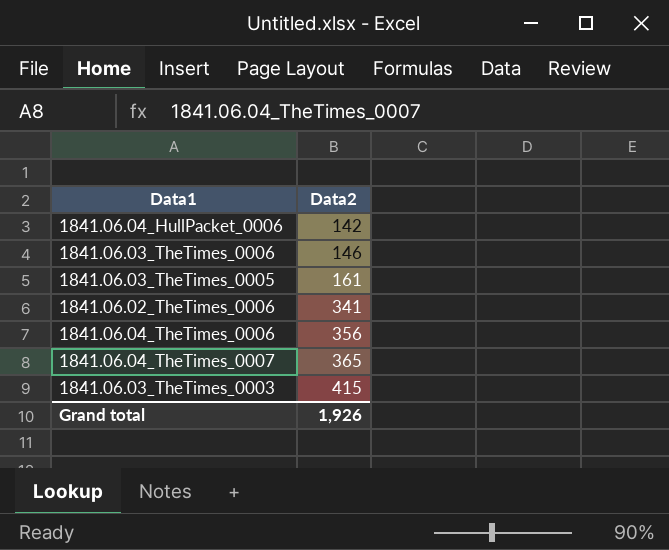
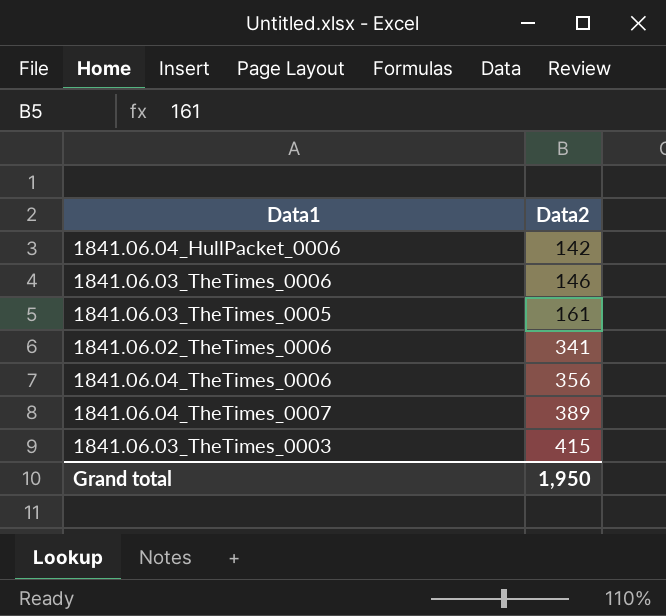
1841.06.04_TheTimes_0007 | Data2: 365 -> 389
Grand total | Data2: 1,926 -> 1,950

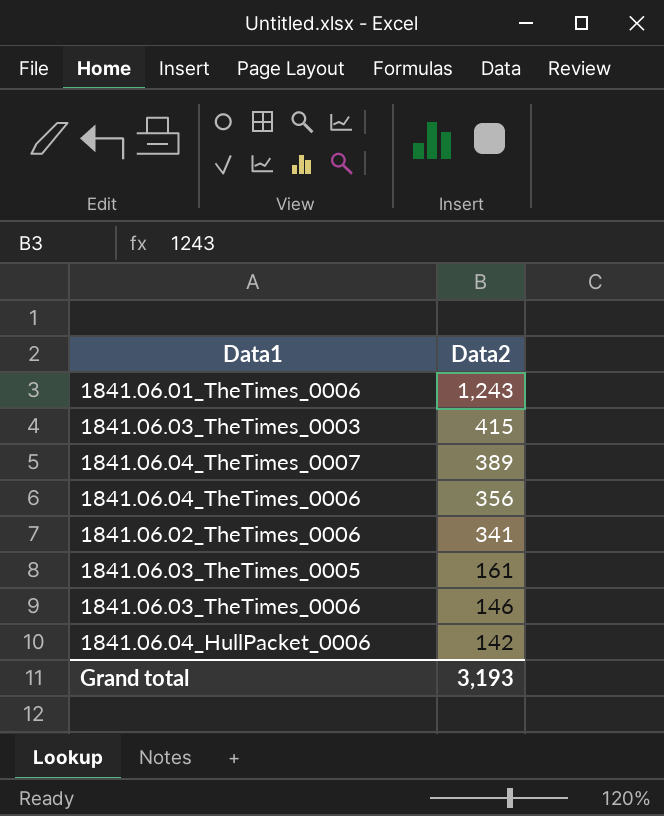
row order: Data2 ascending -> Data2 descending
row 1841.06.01_TheTimes_0006: none -> 1,243
Grand total | Data2: 1,950 -> 3,193

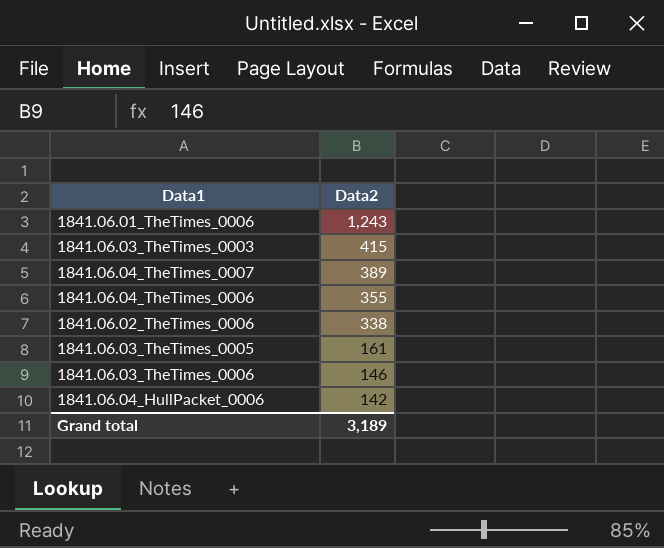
1841.06.04_TheTimes_0006 | Data2: 356 -> 355
1841.06.02_TheTimes_0006 | Data2: 341 -> 338
Grand total | Data2: 3,193 -> 3,189

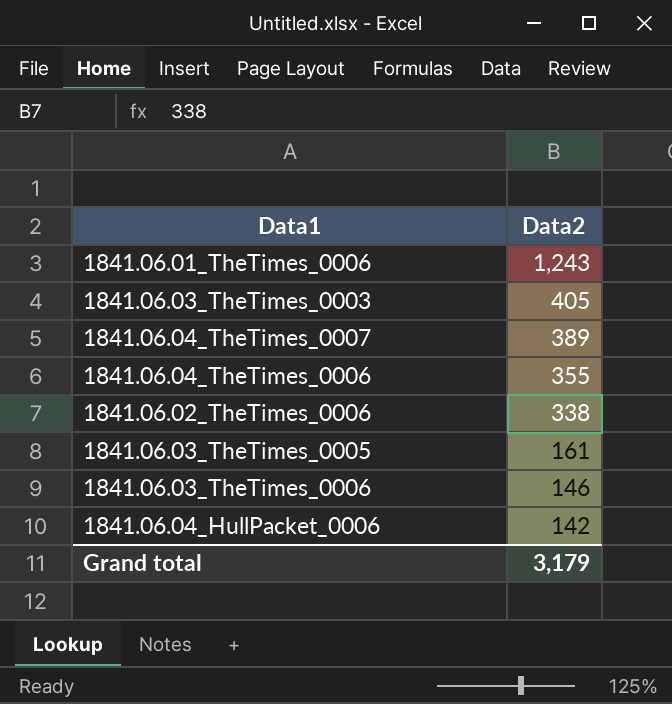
1841.06.03_TheTimes_0003 | Data2: 415 -> 405
Grand total | Data2: 3,189 -> 3,179

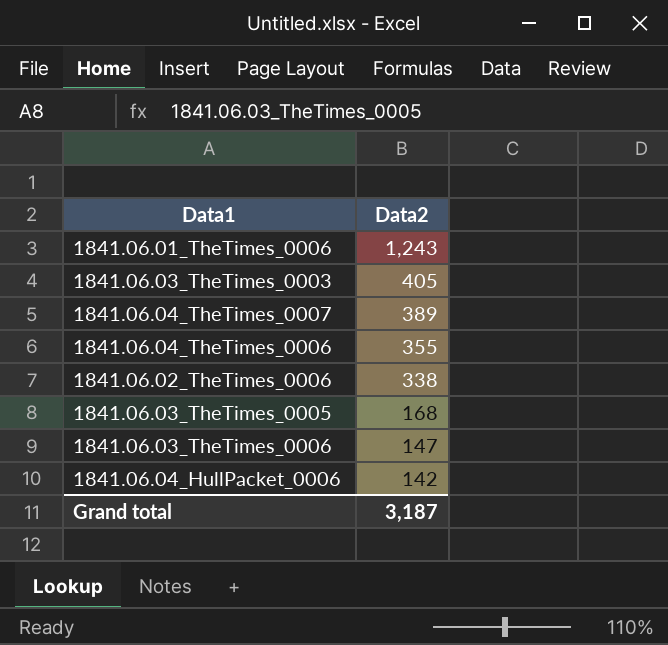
1841.06.03_TheTimes_0005 | Data2: 161 -> 168
1841.06.03_TheTimes_0006 | Data2: 146 -> 147
Grand total | Data2: 3,179 -> 3,187

